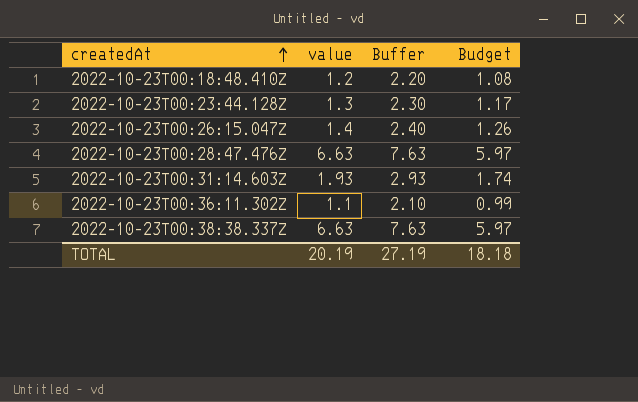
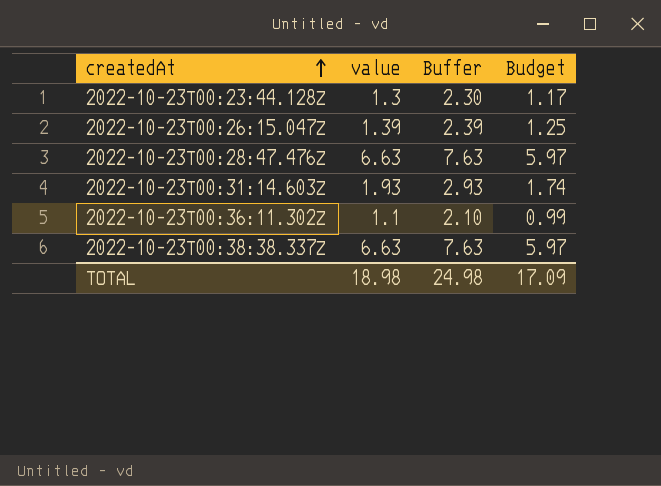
row 2022-10-23T00:18:48.410Z: 1.2 | 2.20 | 1.08 -> none
2022-10-23T00:26:15.047Z | value: 1.4 -> 1.39
2022-10-23T00:26:15.047Z | Buffer: 2.40 -> 2.39
2022-10-23T00:26:15.047Z | Budget: 1.26 -> 1.25
TOTAL | value: 20.19 -> 18.98
TOTAL | Buffer: 27.19 -> 24.98
TOTAL | Budget: 18.18 -> 17.09

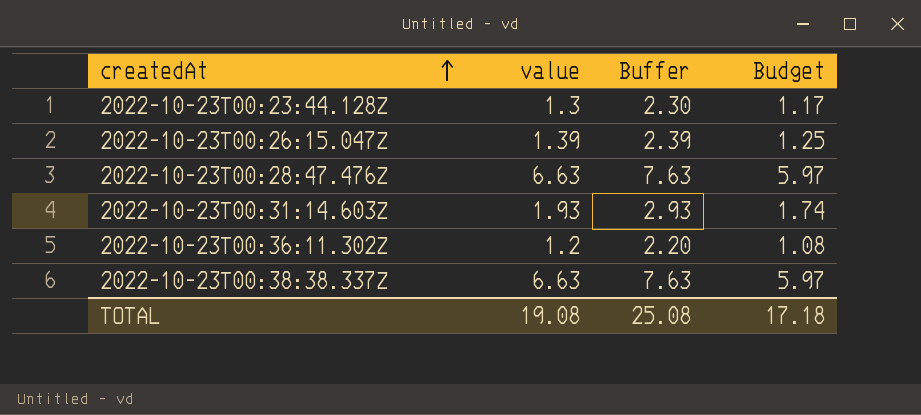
2022-10-23T00:36:11.302Z | value: 1.1 -> 1.2
2022-10-23T00:36:11.302Z | Buffer: 2.10 -> 2.20
2022-10-23T00:36:11.302Z | Budget: 0.99 -> 1.08
TOTAL | value: 18.98 -> 19.08
TOTAL | Buffer: 24.98 -> 25.08
TOTAL | Budget: 17.09 -> 17.18

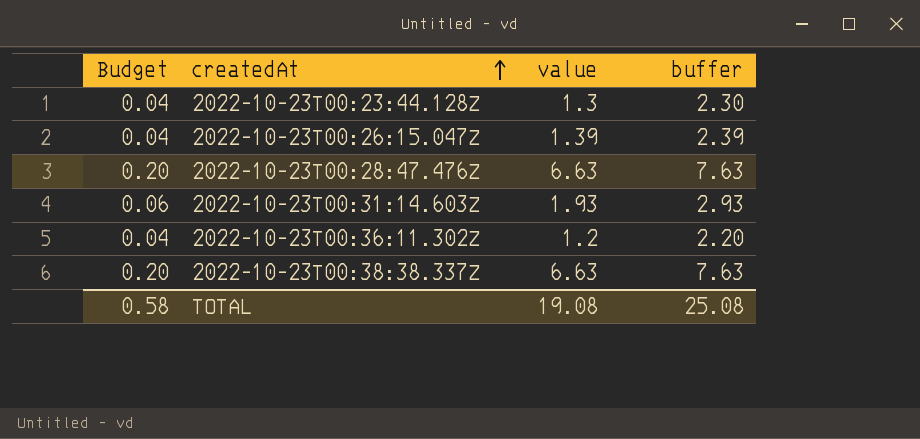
column Budget | formula: [value] * 0.9 -> [value] * 0.03
column Budget | position: 4 -> 1
column name: Buffer -> buffer
TOTAL | Budget: 17.18 -> 0.58

